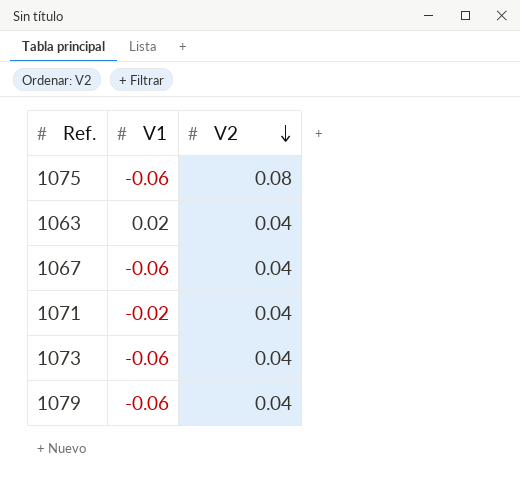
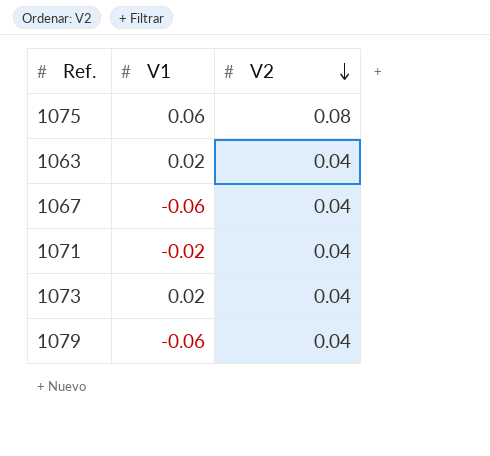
1075 | V1: -0.06 -> 0.06
1073 | V1: -0.06 -> 0.02

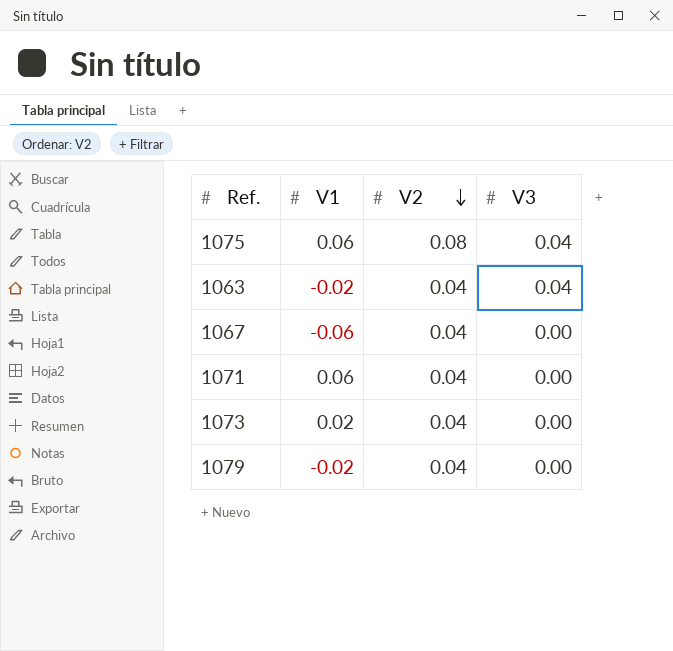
column V3 | position: none -> 4
1063 | V1: 0.02 -> -0.02
1071 | V1: -0.02 -> 0.06
1079 | V1: -0.06 -> -0.02

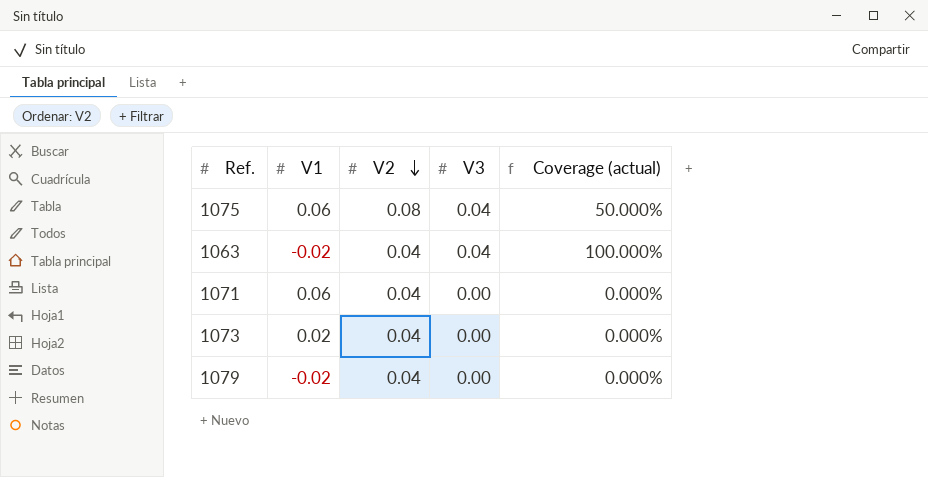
column Coverage (actual) | formula: none -> [V3] / [V2]
row 1067: -0.06 | 0.04 | 0.00 -> none

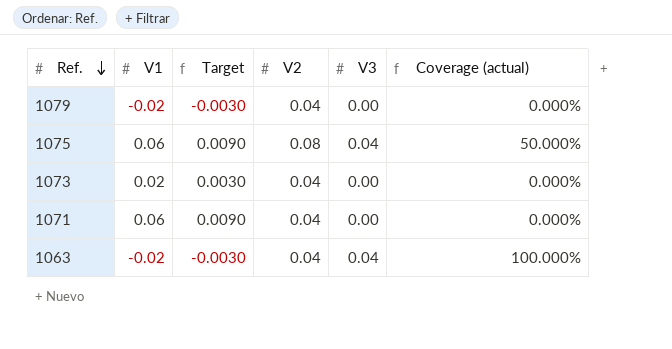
row order: V2 descending -> Ref. descending
column Target | formula: none -> [V1] * 0.15

